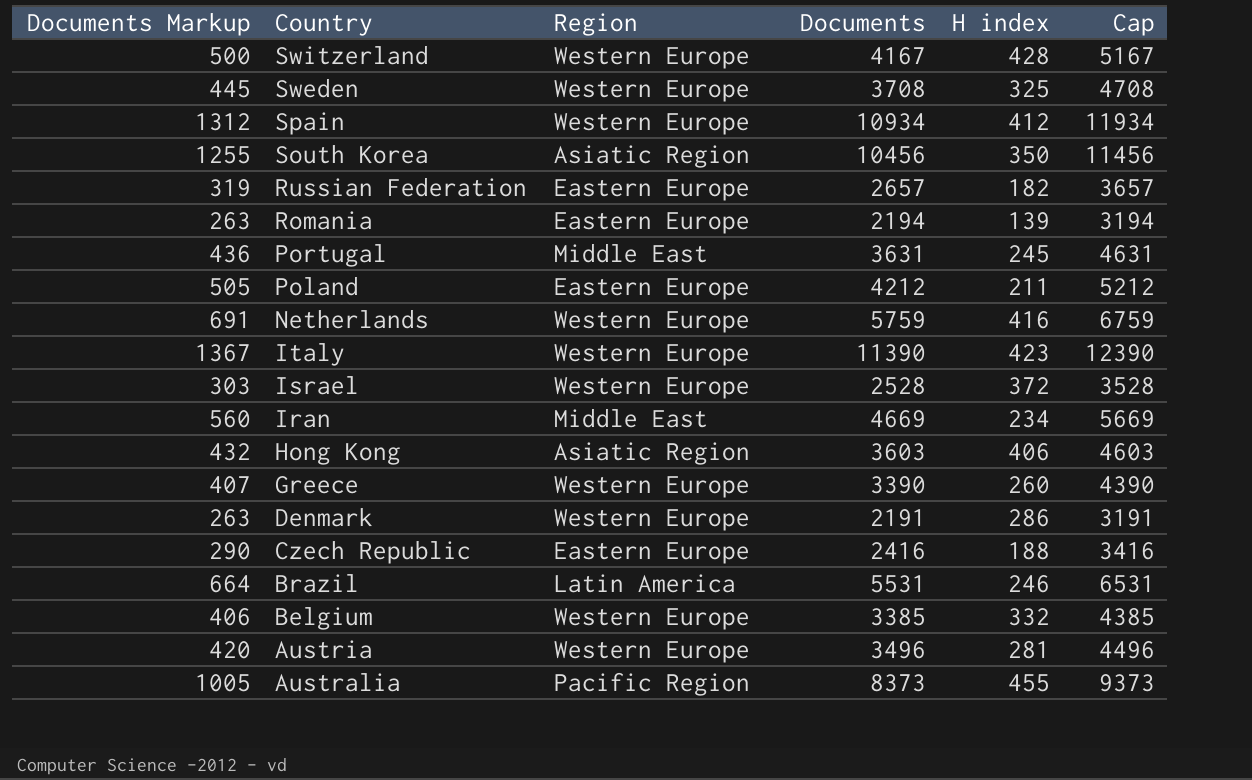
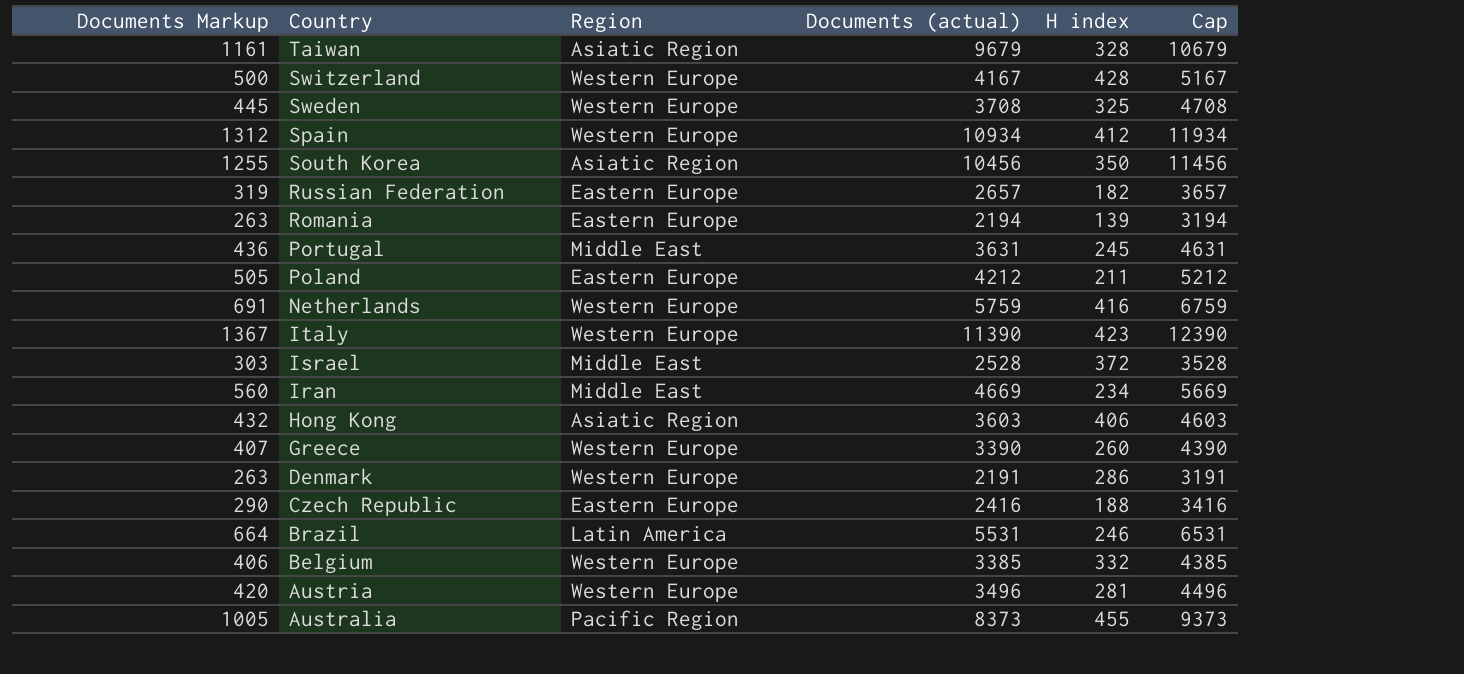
column name: Documents -> Documents (actual)
row Taiwan: none -> 1161 | Asiatic Region | 9679 | 328 | 10679
Israel | Region: Western Europe -> Middle East

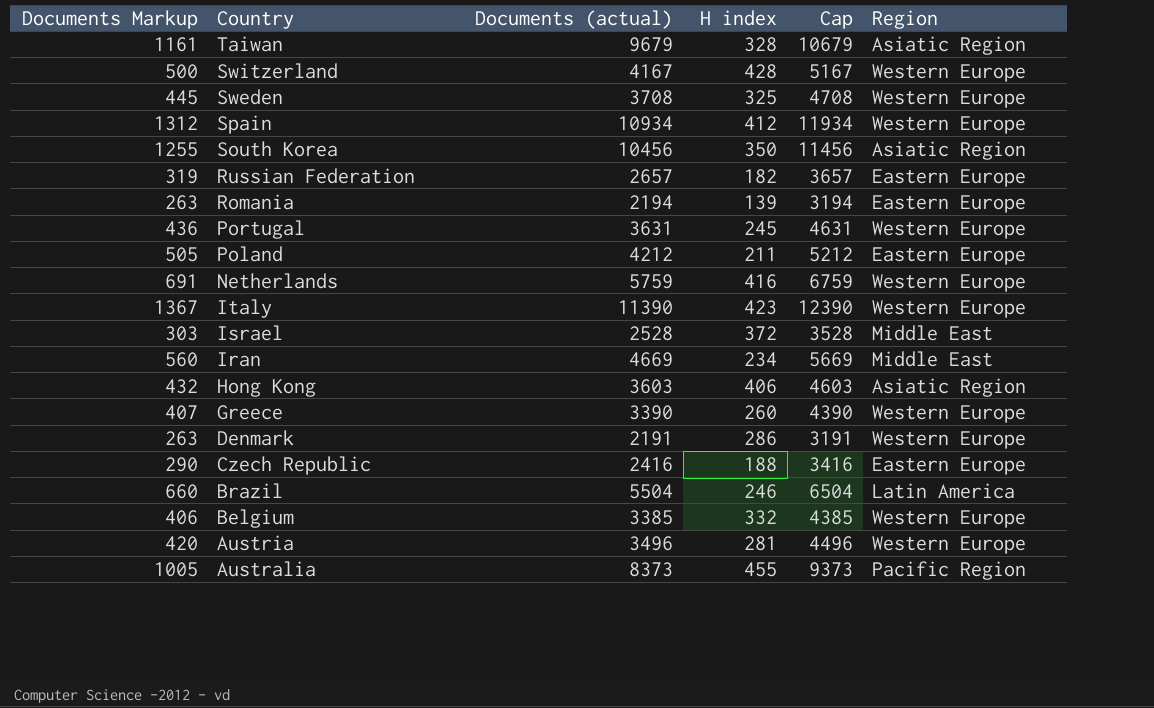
column Region | position: 3 -> 6
Portugal | Region: Middle East -> Western Europe
Brazil | Documents Markup: 664 -> 660
Brazil | Documents (actual): 5531 -> 5504
Brazil | Cap: 6531 -> 6504

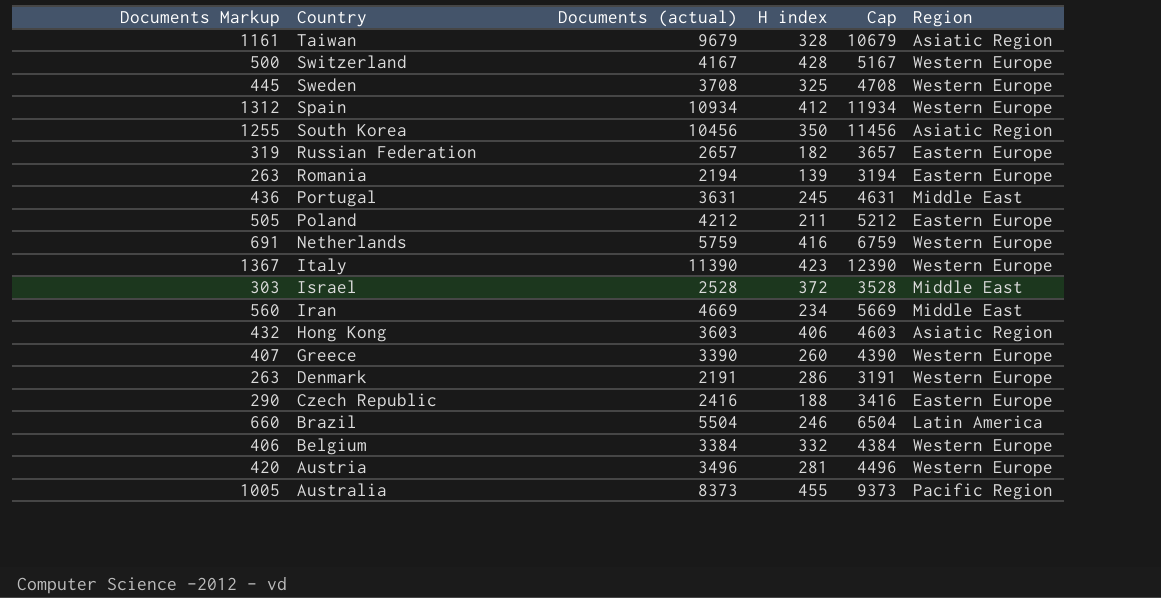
Portugal | Region: Western Europe -> Middle East
Belgium | Documents (actual): 3385 -> 3384
Belgium | Cap: 4385 -> 4384

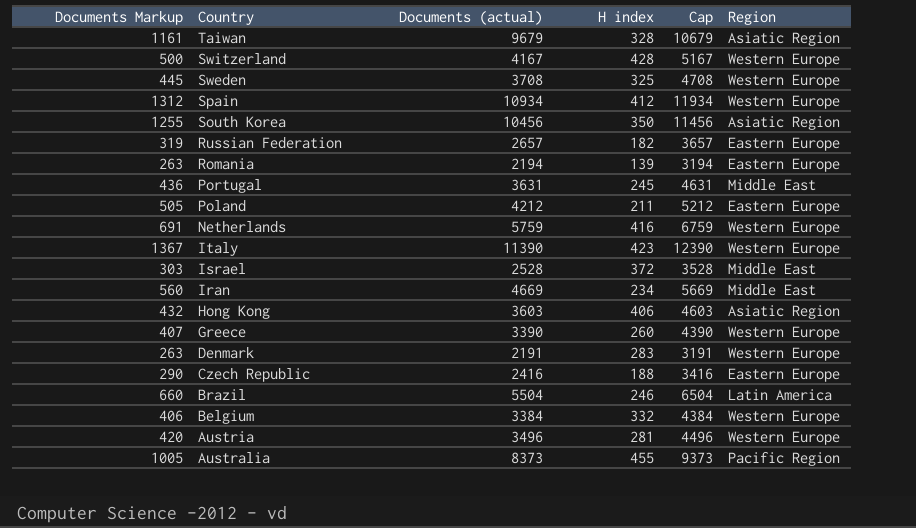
Denmark | H index: 286 -> 283

